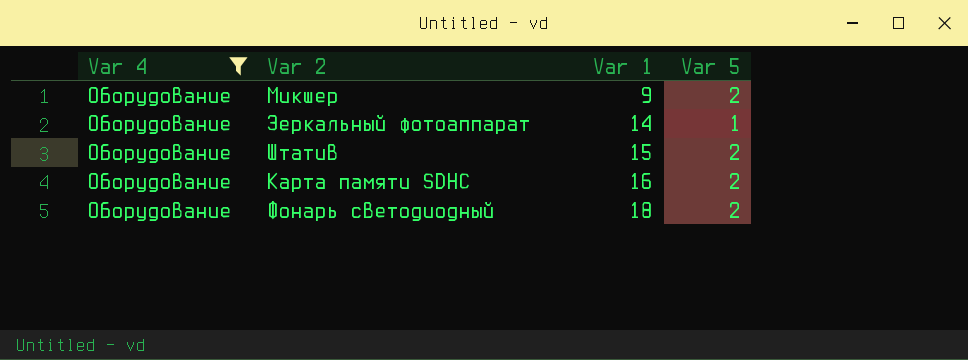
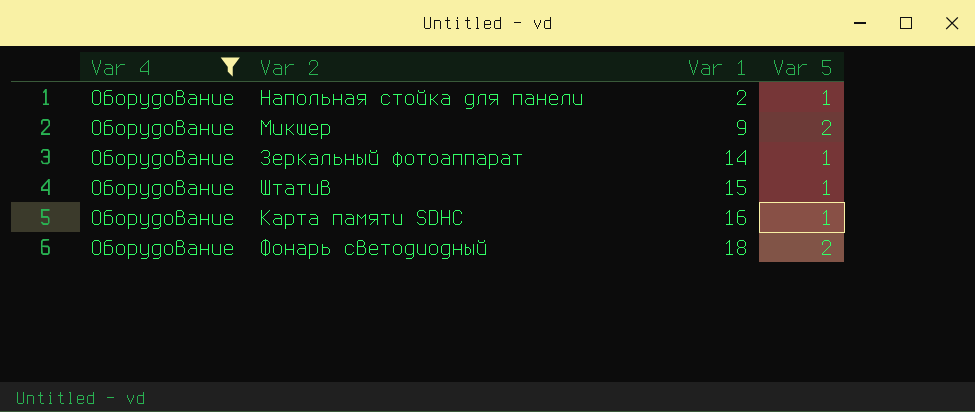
row Напольная стойка для панели: none -> Оборудование | 2 | 1
Штатив | Var 5: 2 -> 1
Карта памяти SDHC | Var 5: 2 -> 1

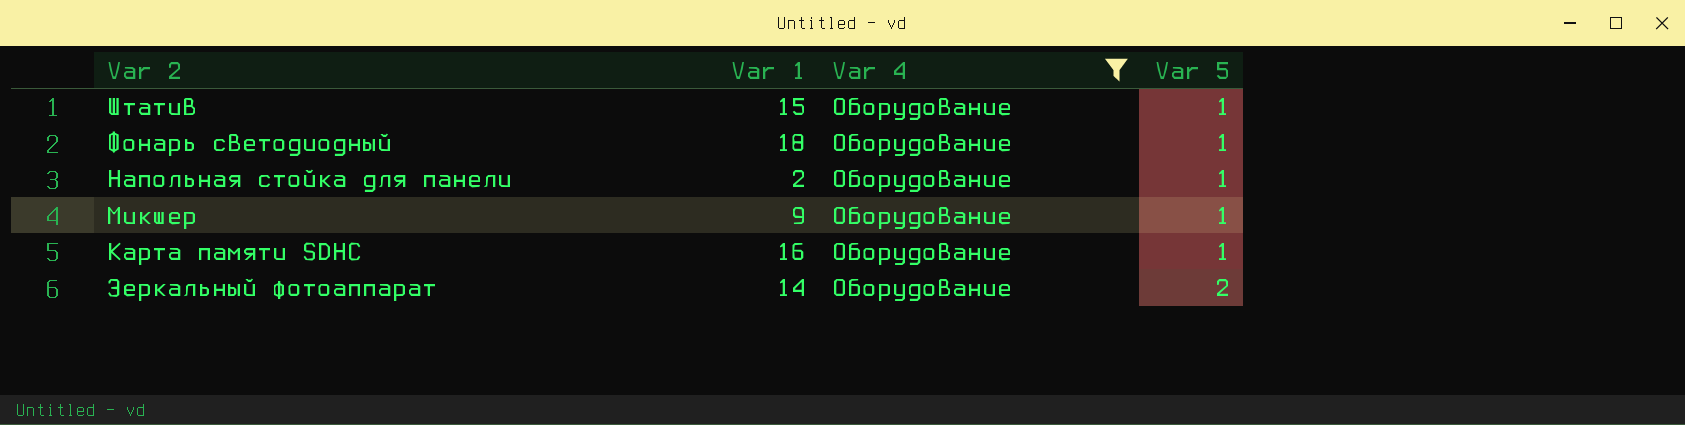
row order: Var 1 ascending -> Var 2 descending
column Var 4 | position: 1 -> 3
Фонарь светодиодный | Var 5: 2 -> 1
Микшер | Var 5: 2 -> 1
Зеркальный фотоаппарат | Var 5: 1 -> 2

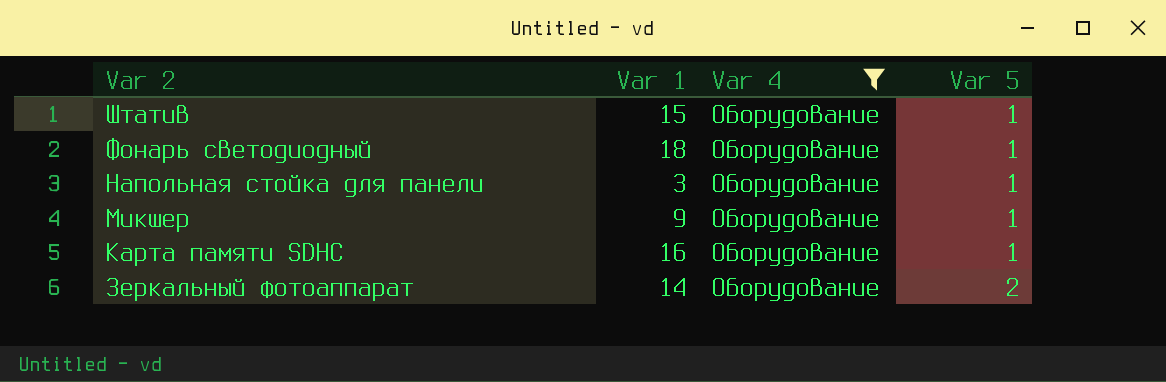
Напольная стойка для панели | Var 1: 2 -> 3

